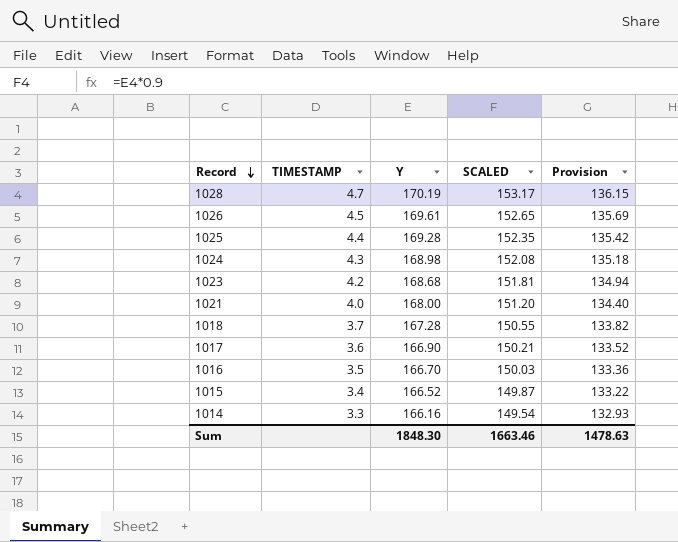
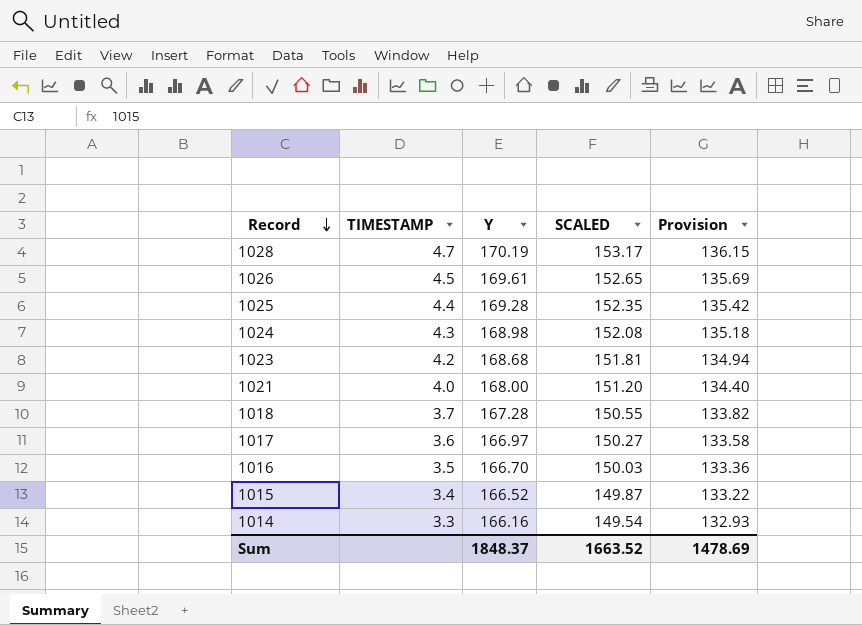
1017 | Y: 166.90 -> 166.97
1017 | SCALED: 150.21 -> 150.27
1017 | Provision: 133.52 -> 133.58
Sum | Y: 1848.30 -> 1848.37
Sum | SCALED: 1663.46 -> 1663.52
Sum | Provision: 1478.63 -> 1478.69

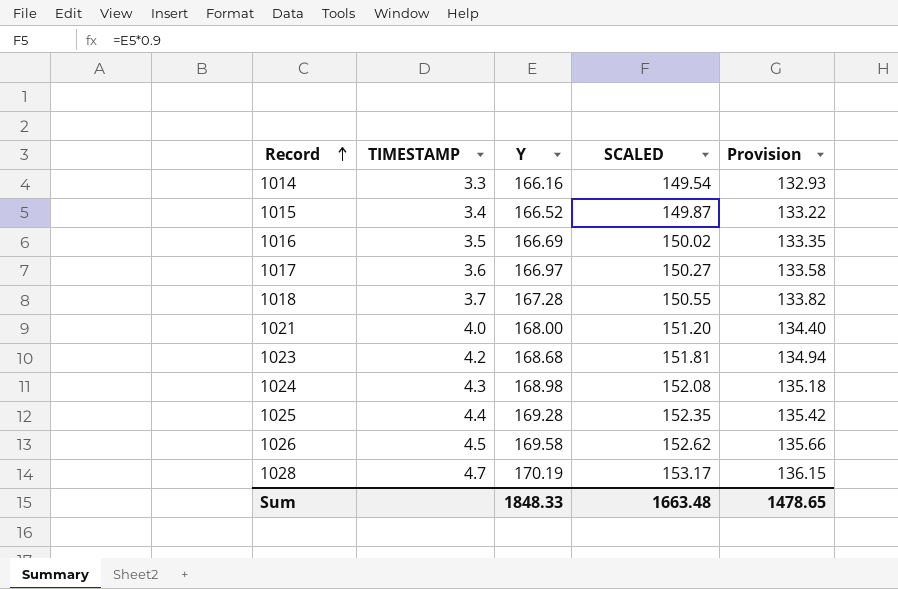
row order: Record descending -> Record ascending
1016 | Y: 166.70 -> 166.69
1016 | SCALED: 150.03 -> 150.02
1016 | Provision: 133.36 -> 133.35
1026 | Y: 169.61 -> 169.58
1026 | SCALED: 152.65 -> 152.62
1026 | Provision: 135.69 -> 135.66
Sum | Y: 1848.37 -> 1848.33
Sum | SCALED: 1663.52 -> 1663.48
Sum | Provision: 1478.69 -> 1478.65

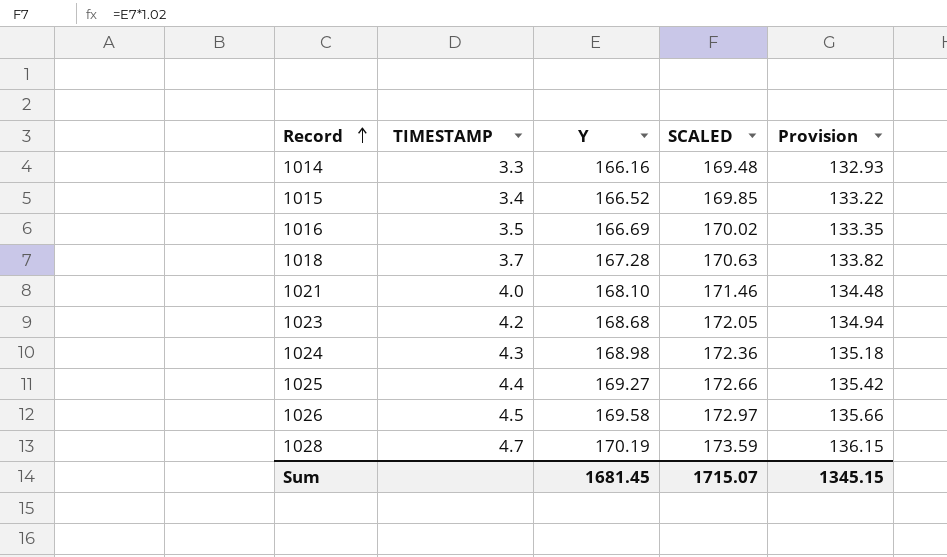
column SCALED | formula: [Y] * 0.9 -> [Y] * 1.02
row 1017: 3.6 | 166.97 | 150.27 | 133.58 -> none
1021 | Y: 168.00 -> 168.10
1021 | Provision: 134.40 -> 134.48
1025 | Y: 169.28 -> 169.27
Sum | Y: 1848.33 -> 1681.45
Sum | SCALED: 1663.48 -> 1715.07
Sum | Provision: 1478.65 -> 1345.15

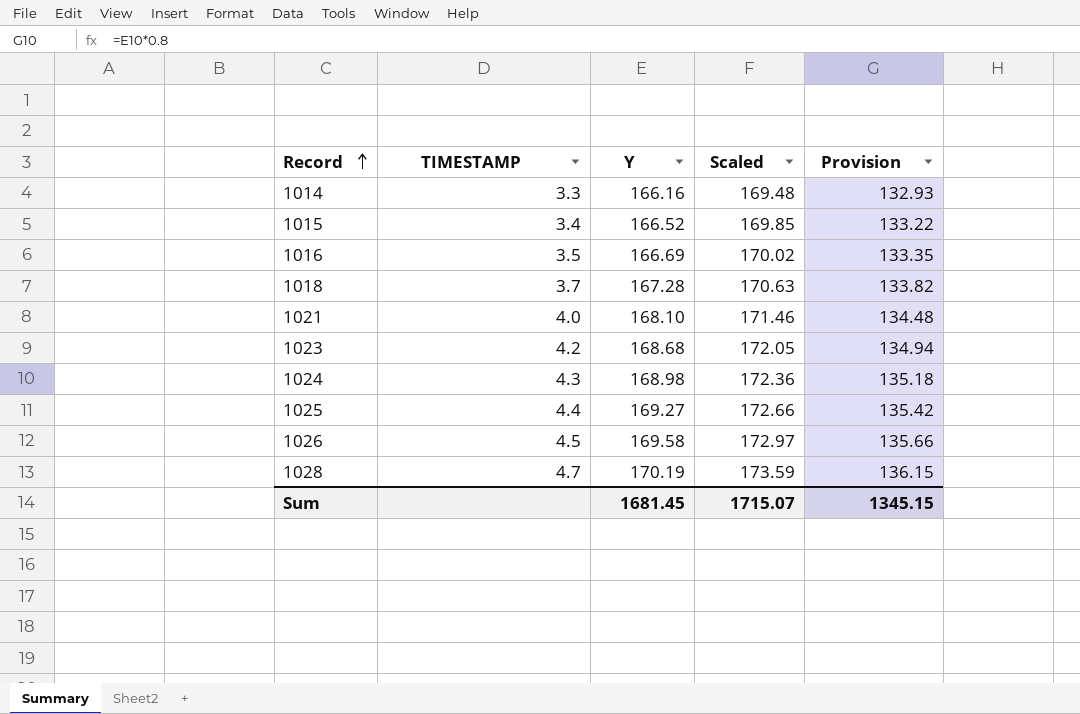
column name: SCALED -> Scaled

